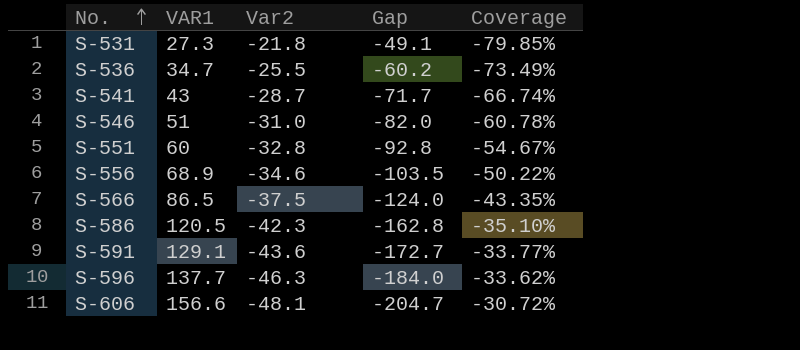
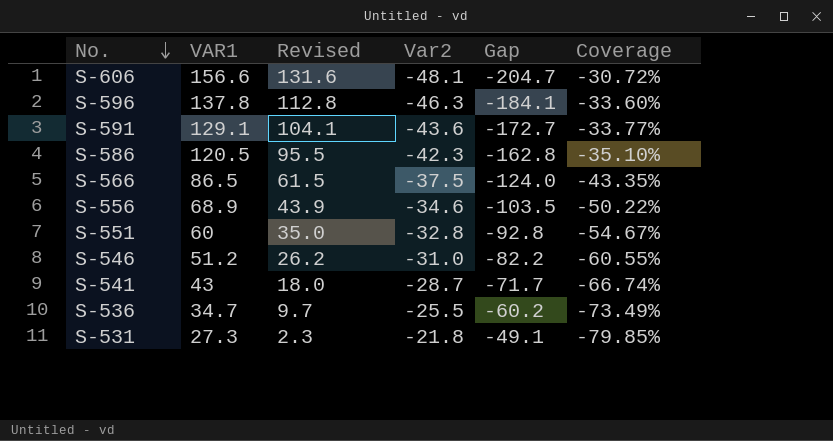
row order: No. ascending -> No. descending
column Revised | formula: none -> [VAR1] - 25
S-596 | VAR1: 137.7 -> 137.8
S-596 | Gap: -184.0 -> -184.1
S-596 | Coverage: -33.62% -> -33.60%
S-546 | VAR1: 51 -> 51.2
S-546 | Gap: -82.0 -> -82.2
S-546 | Coverage: -60.78% -> -60.55%

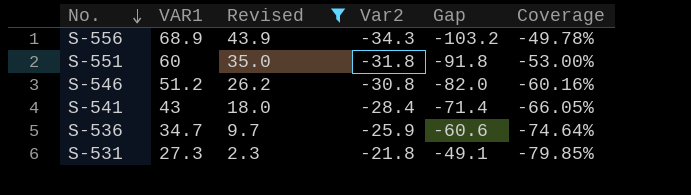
filter: none -> Revised <= 43.9
S-556 | Var2: -34.6 -> -34.3
S-556 | Gap: -103.5 -> -103.2
S-556 | Coverage: -50.22% -> -49.78%
S-551 | Var2: -32.8 -> -31.8
S-551 | Gap: -92.8 -> -91.8
S-551 | Coverage: -54.67% -> -53.00%
S-546 | Var2: -31.0 -> -30.8
S-546 | Gap: -82.2 -> -82.0
S-546 | Coverage: -60.55% -> -60.16%
S-541 | Var2: -28.7 -> -28.4
S-541 | Gap: -71.7 -> -71.4
S-541 | Coverage: -66.74% -> -66.05%
S-536 | Var2: -25.5 -> -25.9
S-536 | Gap: -60.2 -> -60.6
S-536 | Coverage: -73.49% -> -74.64%

